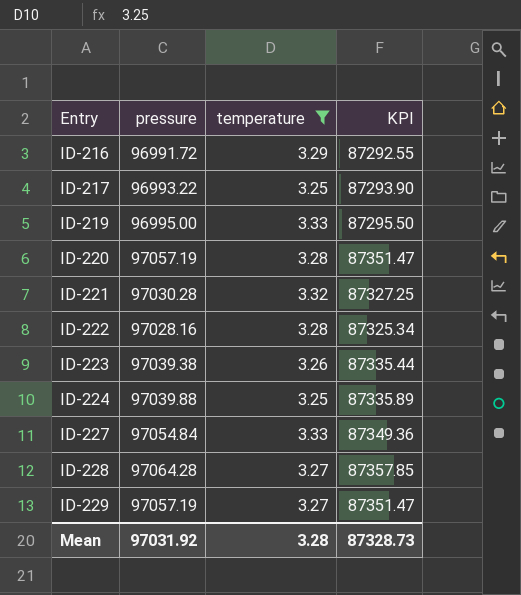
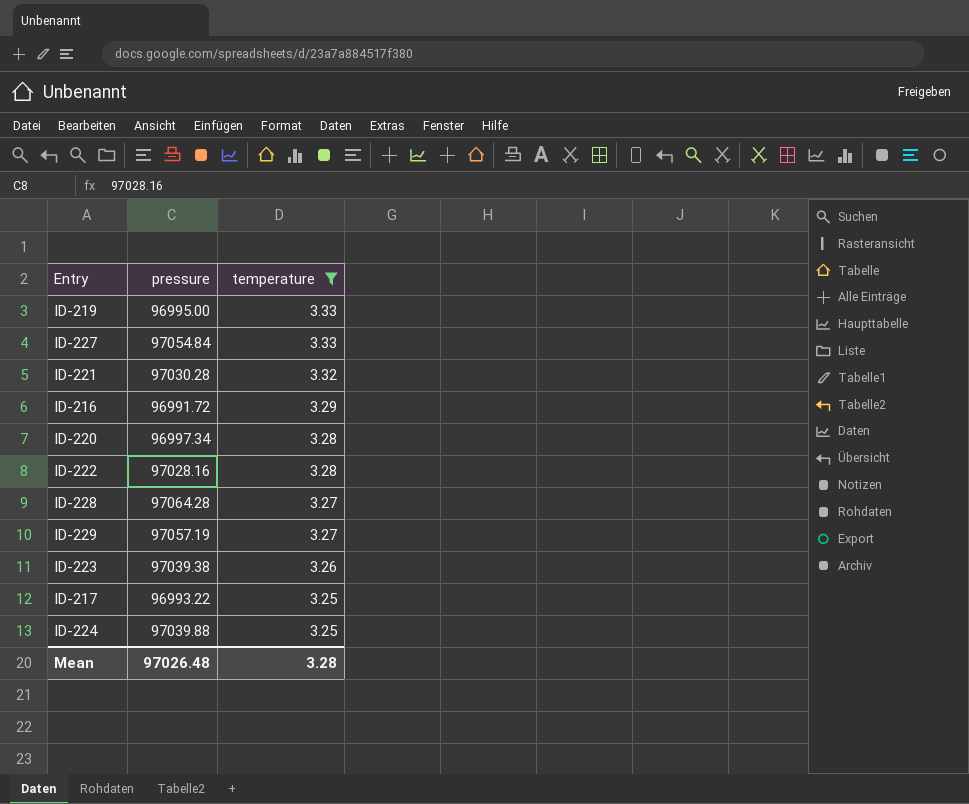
row order: Entry ascending -> temperature descending
column KPI | formula: [pressure] * 0.9 -> none
ID-220 | pressure: 97057.19 -> 96997.34
Mean | pressure: 97031.92 -> 97026.48

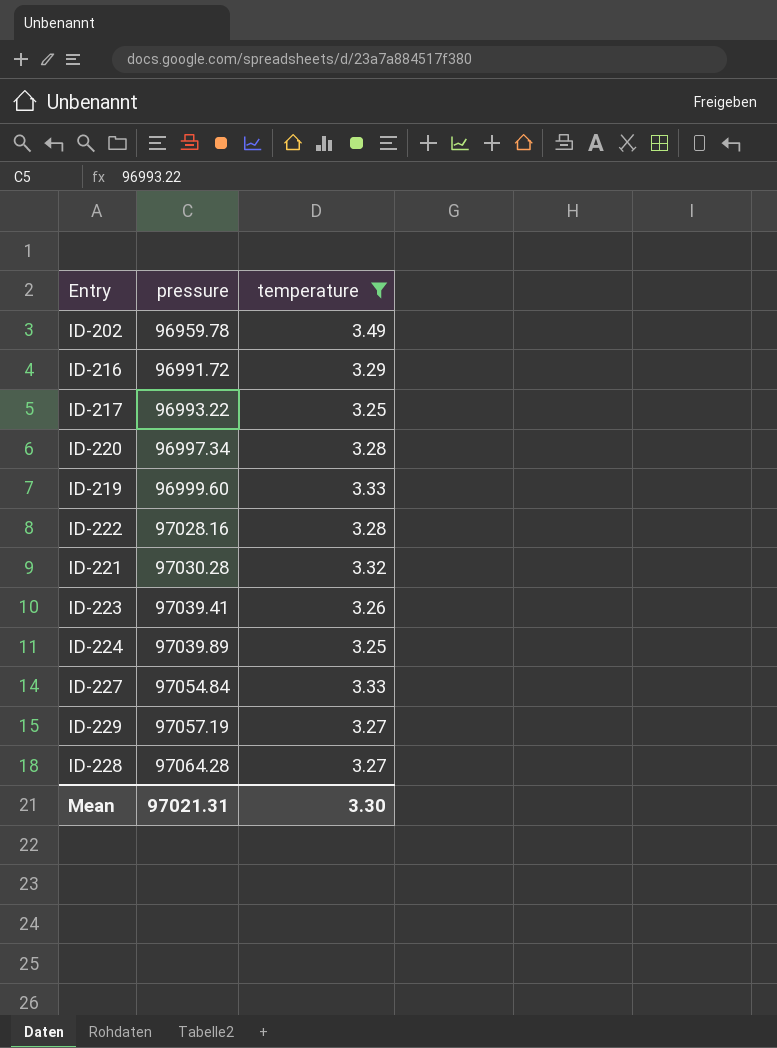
row order: temperature descending -> pressure ascending
row ID-202: none -> 96959.78 | 3.49
ID-219 | pressure: 96995.00 -> 96999.60
ID-223 | pressure: 97039.38 -> 97039.41
ID-224 | pressure: 97039.88 -> 97039.89
Mean | pressure: 97026.48 -> 97021.31
Mean | temperature: 3.28 -> 3.30

